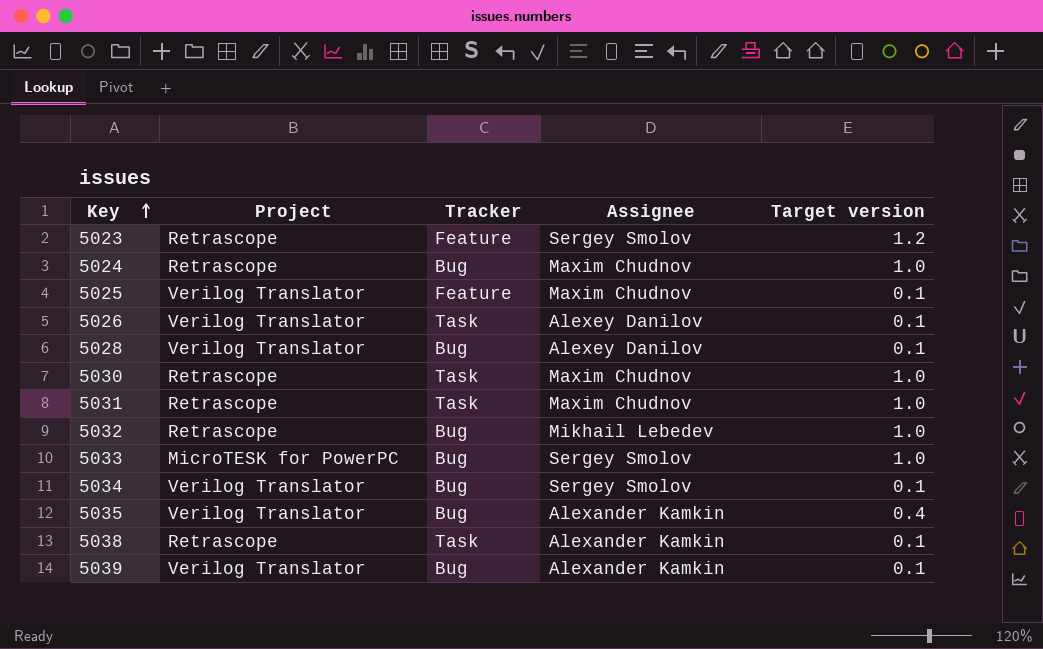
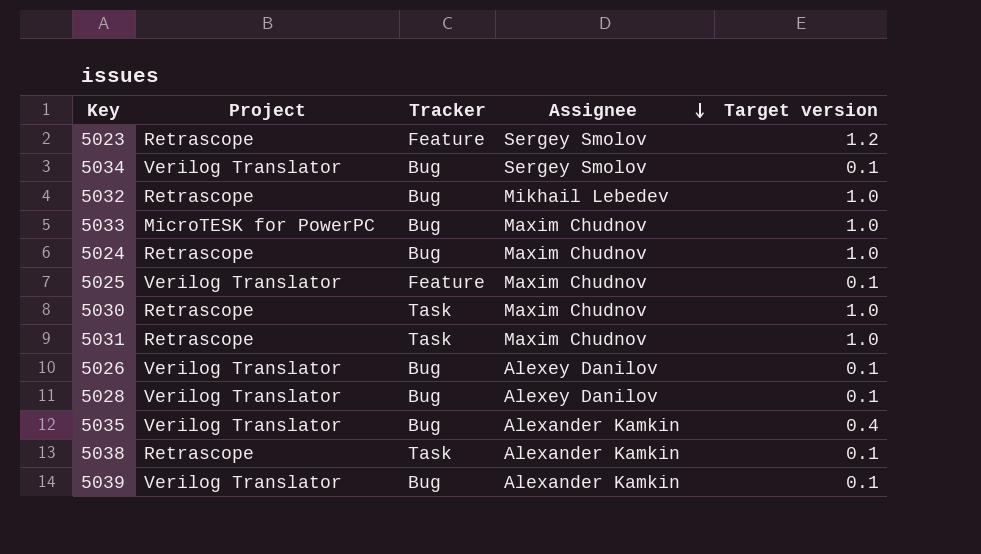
row order: Key ascending -> Assignee descending
5033 | Assignee: Sergey Smolov -> Maxim Chudnov
5026 | Tracker: Task -> Bug

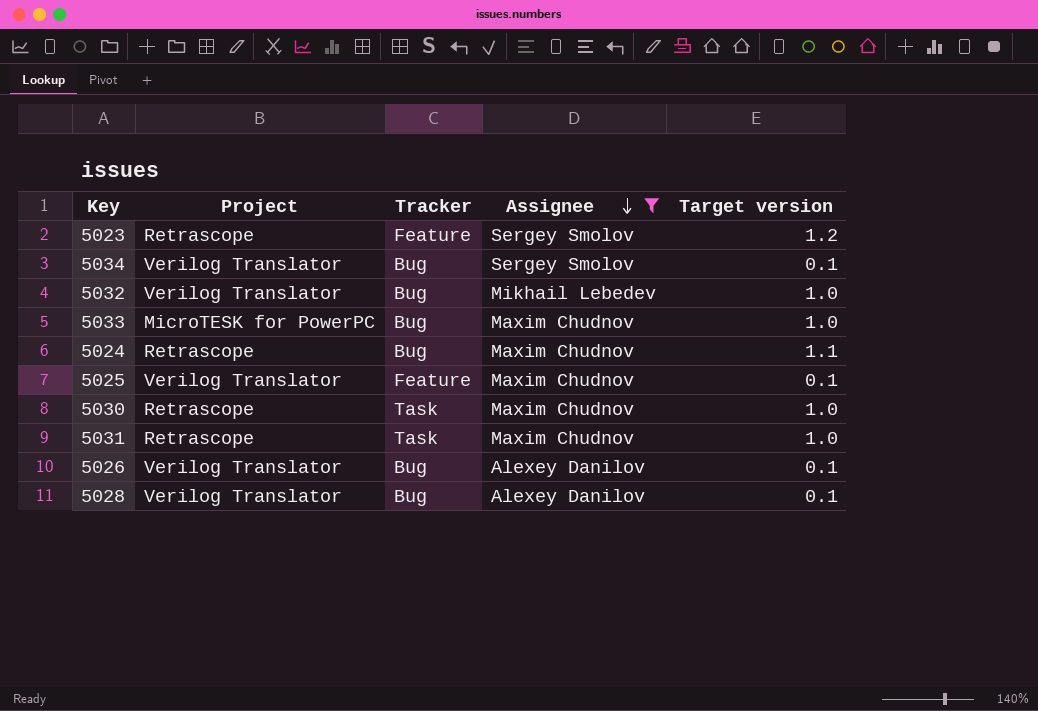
filter: none -> Assignee != Alexander Kamkin
5032 | Project: Retrascope -> Verilog Translator
5024 | Target version: 1.0 -> 1.1

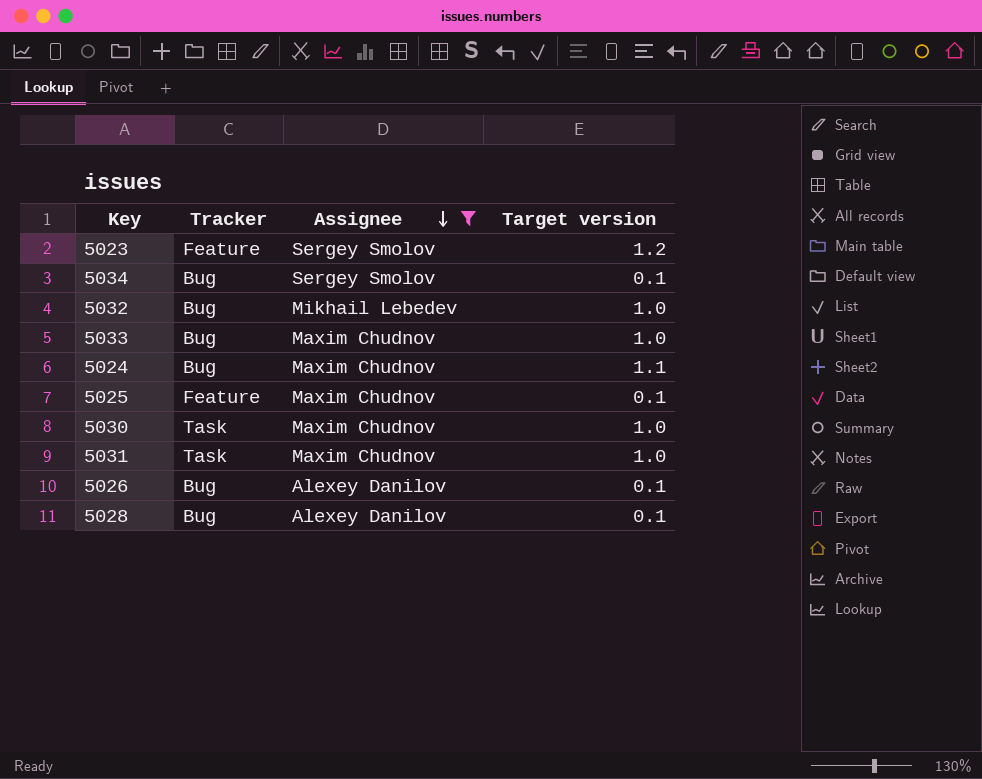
column Project | position: 2 -> none

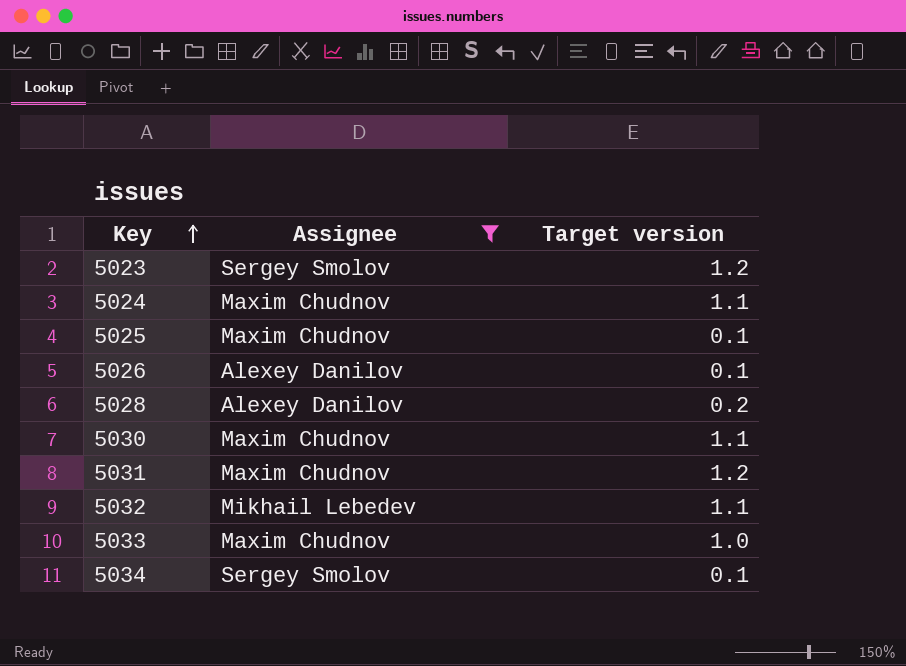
row order: Assignee descending -> Key ascending
column Tracker | position: 2 -> none
5028 | Target version: 0.1 -> 0.2
5030 | Target version: 1.0 -> 1.1
5031 | Target version: 1.0 -> 1.2
5032 | Target version: 1.0 -> 1.1

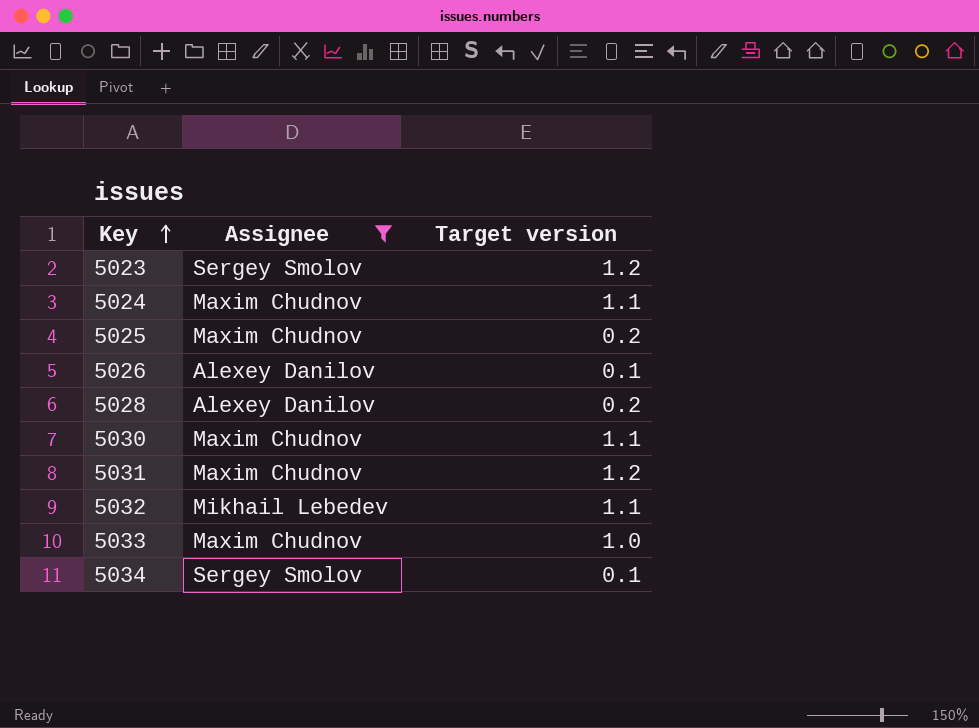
5025 | Target version: 0.1 -> 0.2

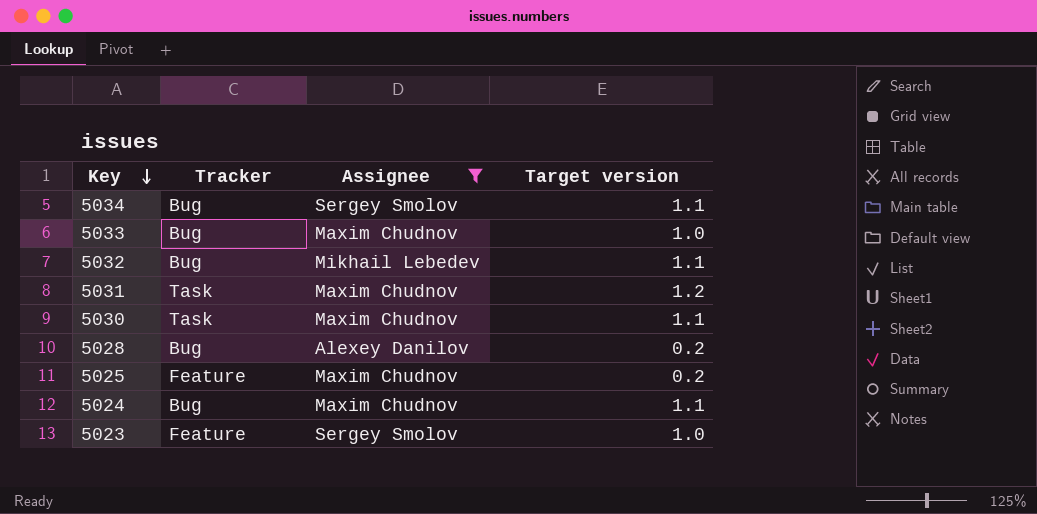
row order: Key ascending -> Key descending
column Tracker | position: none -> 2
row 5026: Alexey Danilov | 0.1 -> none
5034 | Target version: 0.1 -> 1.1
5023 | Target version: 1.2 -> 1.0

